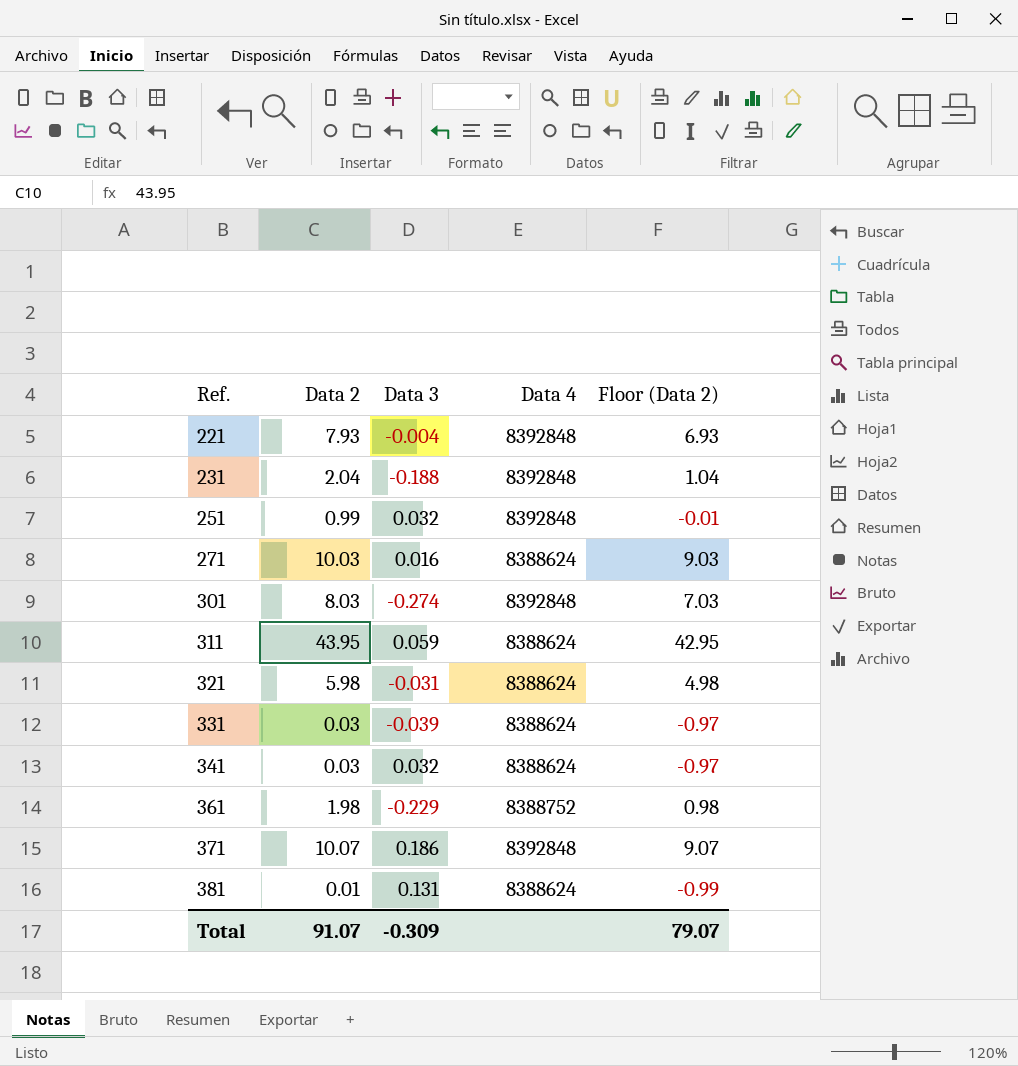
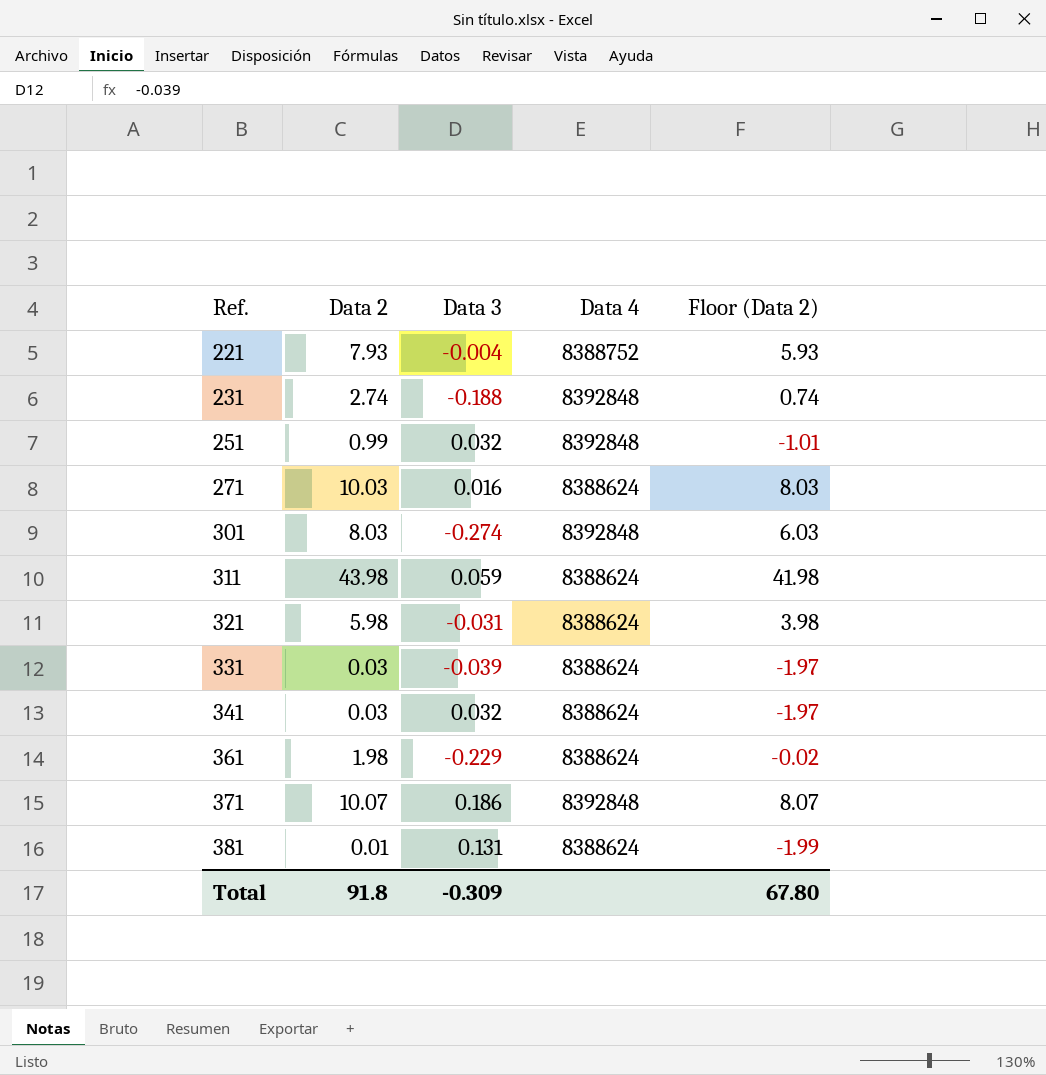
column Floor (Data 2) | formula: [Data 2] - 1 -> [Data 2] - 2
221 | Data 4: 8392848 -> 8388752
231 | Data 2: 2.04 -> 2.74
311 | Data 2: 43.95 -> 43.98
361 | Data 4: 8388752 -> 8388624
Total | Data 2: 91.07 -> 91.8
Total | Floor (Data 2): 79.07 -> 67.80

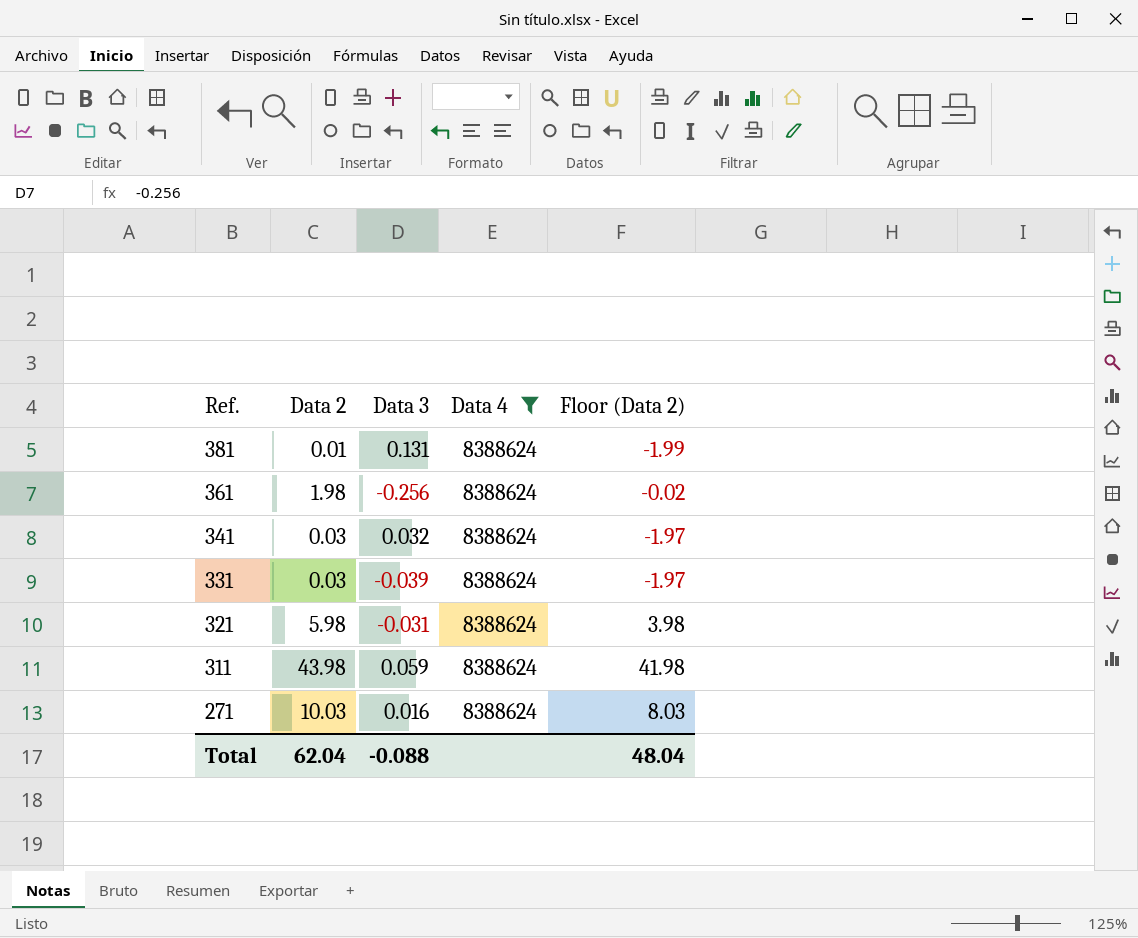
filter: none -> Data 4 = 8388624
row order: Ref. ascending -> Ref. descending
361 | Data 3: -0.229 -> -0.256
Total | Data 2: 91.8 -> 62.04
Total | Data 3: -0.309 -> -0.088
Total | Floor (Data 2): 67.80 -> 48.04

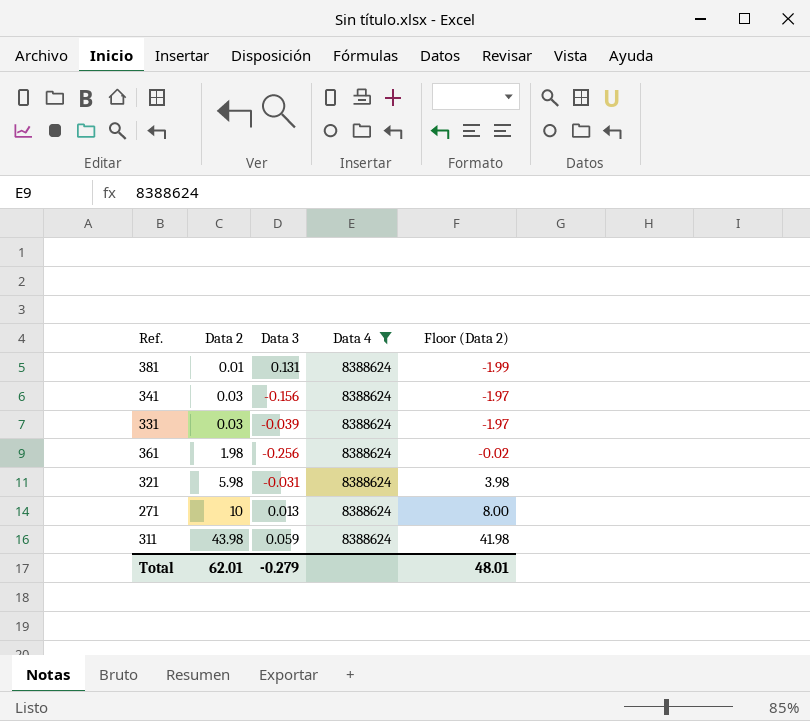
row order: Ref. descending -> Data 2 ascending
341 | Data 3: 0.032 -> -0.156
271 | Data 2: 10.03 -> 10
271 | Data 3: 0.016 -> 0.013
271 | Floor (Data 2): 8.03 -> 8.00
Total | Data 2: 62.04 -> 62.01
Total | Data 3: -0.088 -> -0.279
Total | Floor (Data 2): 48.04 -> 48.01

